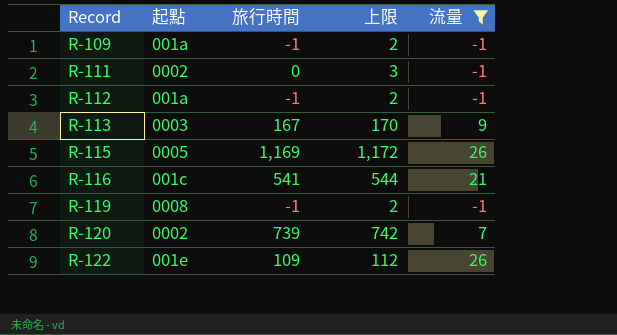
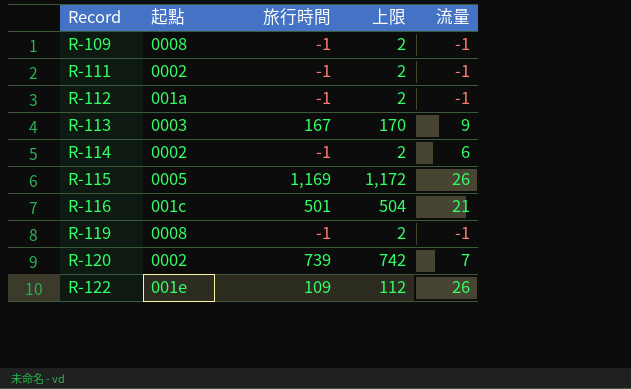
filter: 流量 != 6 -> none
R-109 | 起點: 001a -> 0008
R-111 | 旅行時間: 0 -> -1
R-111 | 上限: 3 -> 2
R-116 | 旅行時間: 541 -> 501
R-116 | 上限: 544 -> 504

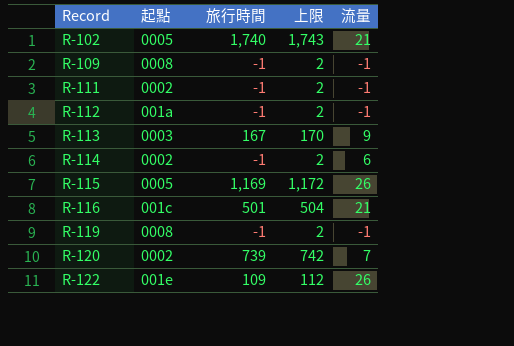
row R-102: none -> 0005 | 1,740 | 1,743 | 21

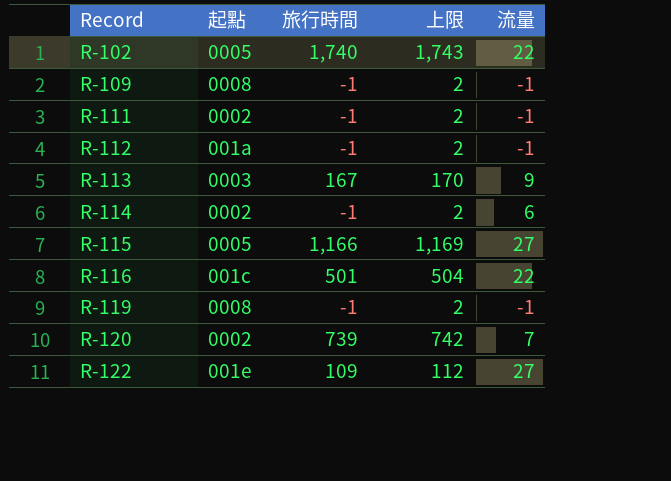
R-102 | 流量: 21 -> 22
R-115 | 旅行時間: 1,169 -> 1,166
R-115 | 上限: 1,172 -> 1,169
R-115 | 流量: 26 -> 27
R-116 | 流量: 21 -> 22
R-122 | 流量: 26 -> 27

